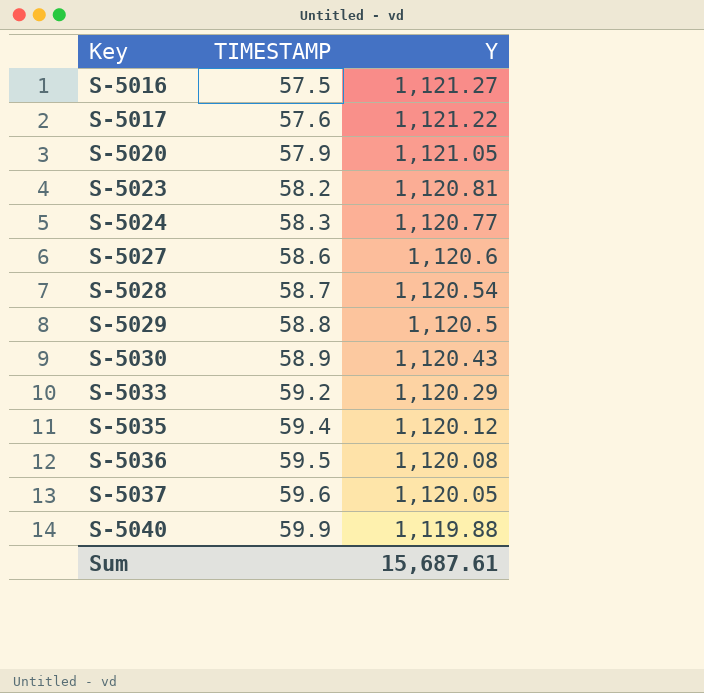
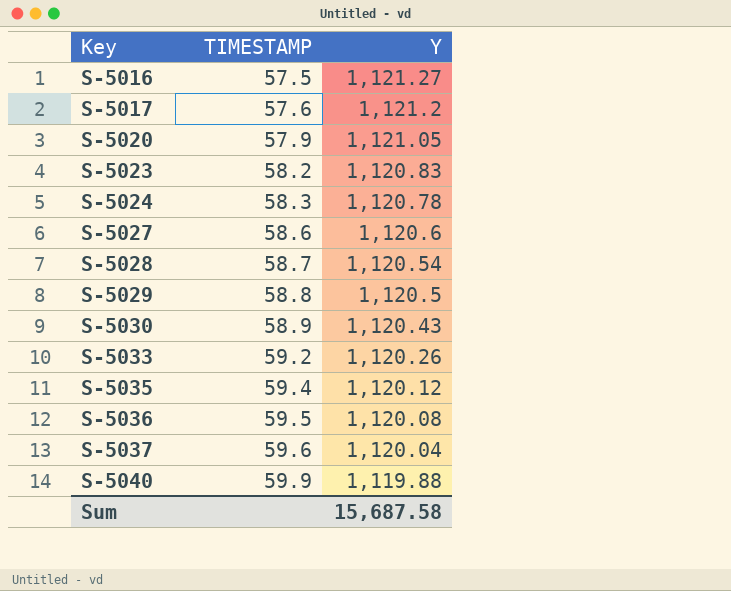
S-5017 | Y: 1,121.22 -> 1,121.2
S-5023 | Y: 1,120.81 -> 1,120.83
S-5024 | Y: 1,120.77 -> 1,120.78
S-5033 | Y: 1,120.29 -> 1,120.26
S-5037 | Y: 1,120.05 -> 1,120.04
Sum | Y: 15,687.61 -> 15,687.58

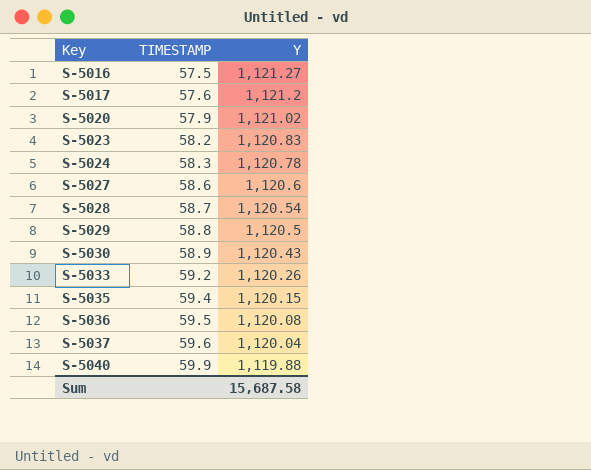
S-5020 | Y: 1,121.05 -> 1,121.02
S-5035 | Y: 1,120.12 -> 1,120.15

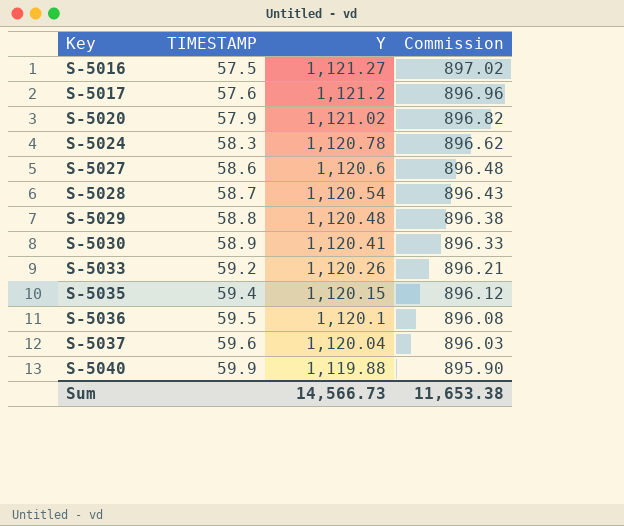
column Commission | formula: none -> [Y] * 0.8
row S-5023: 58.2 | 1,120.83 -> none
S-5029 | Y: 1,120.5 -> 1,120.48
S-5030 | Y: 1,120.43 -> 1,120.41
S-5036 | Y: 1,120.08 -> 1,120.1
Sum | Y: 15,687.58 -> 14,566.73

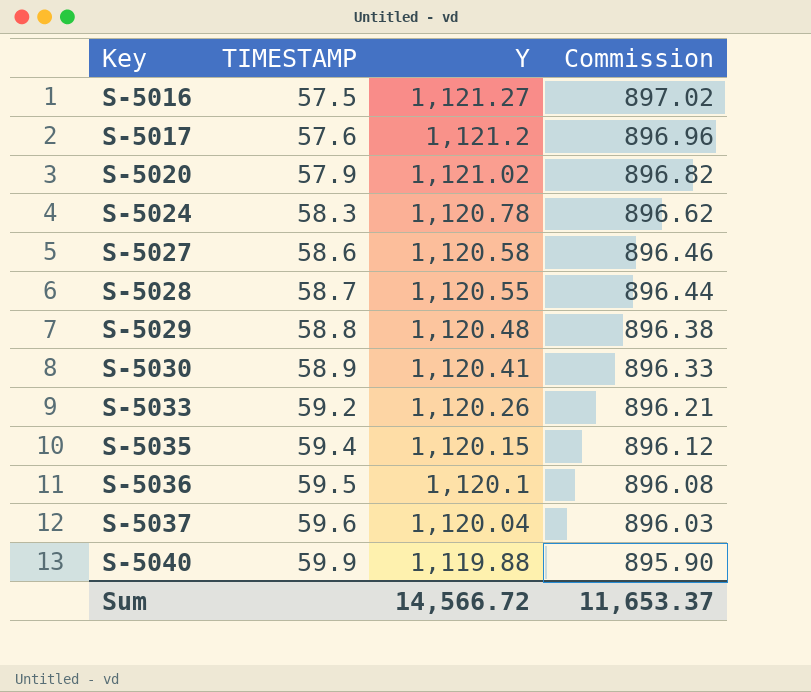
S-5027 | Y: 1,120.6 -> 1,120.58
S-5027 | Commission: 896.48 -> 896.46
S-5028 | Y: 1,120.54 -> 1,120.55
S-5028 | Commission: 896.43 -> 896.44
Sum | Y: 14,566.73 -> 14,566.72
Sum | Commission: 11,653.38 -> 11,653.37

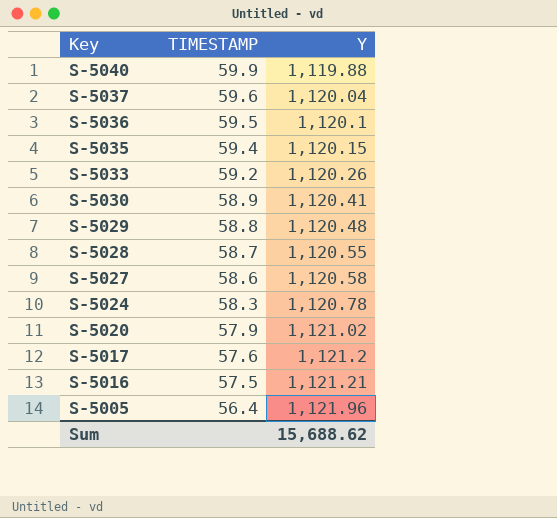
row order: Key ascending -> Key descending
column Commission | formula: [Y] * 0.8 -> none
S-5016 | Y: 1,121.27 -> 1,121.21
row S-5005: none -> 56.4 | 1,121.96
Sum | Y: 14,566.72 -> 15,688.62

